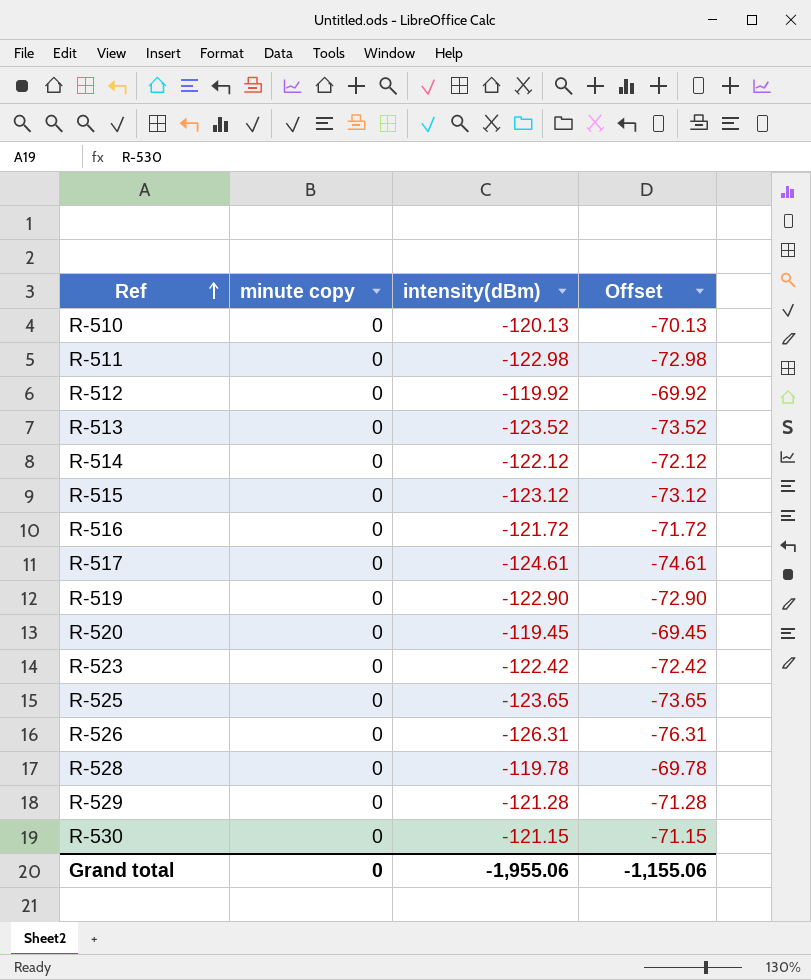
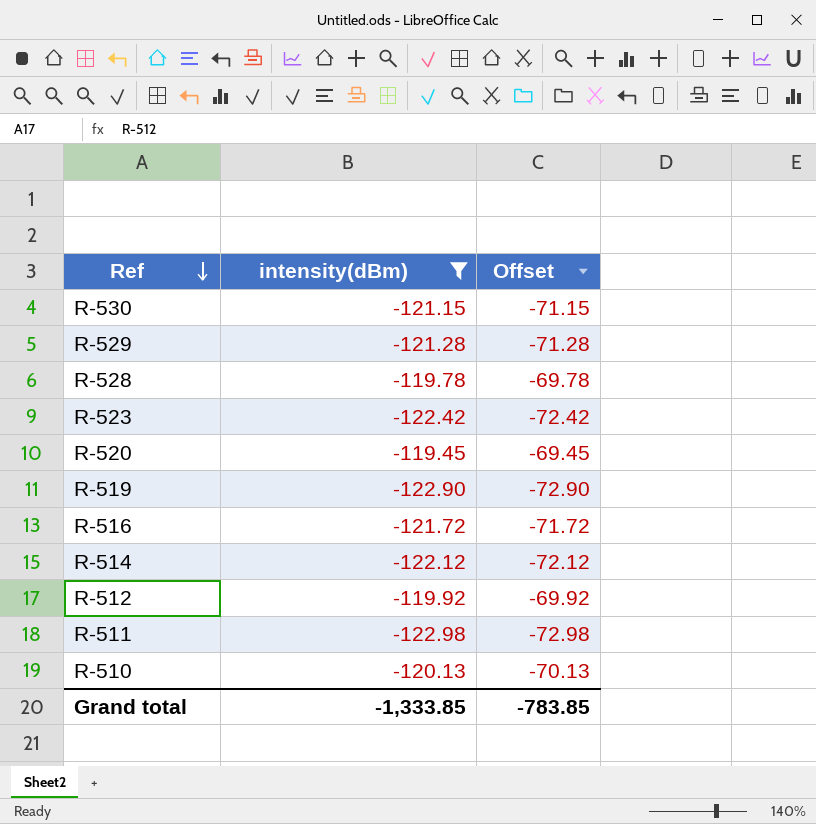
filter: none -> intensity(dBm) >= -122.98
row order: Ref ascending -> Ref descending
column minute copy | position: 2 -> none
Grand total | intensity(dBm): -1,955.06 -> -1,333.85
Grand total | Offset: -1,155.06 -> -783.85

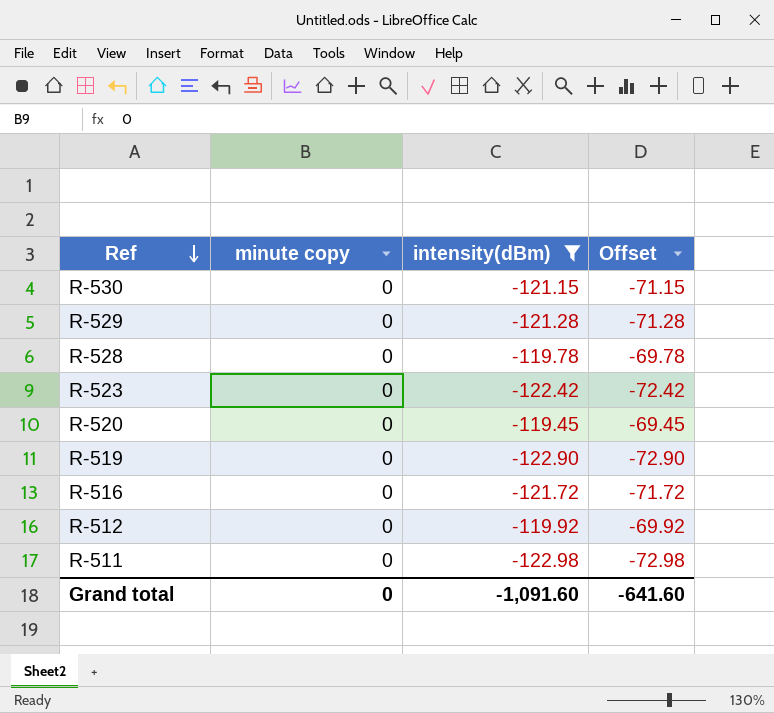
column minute copy | position: none -> 2
row R-514: -122.12 | -72.12 -> none
row R-510: -120.13 | -70.13 -> none
Grand total | intensity(dBm): -1,333.85 -> -1,091.60
Grand total | Offset: -783.85 -> -641.60

